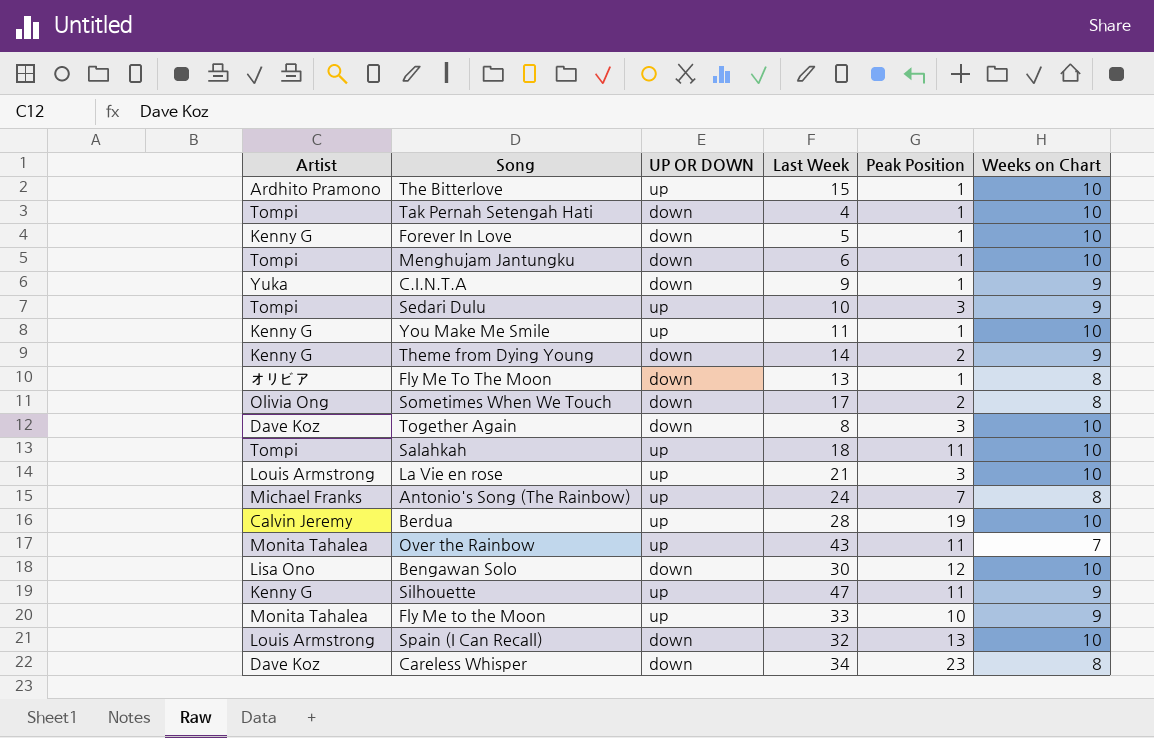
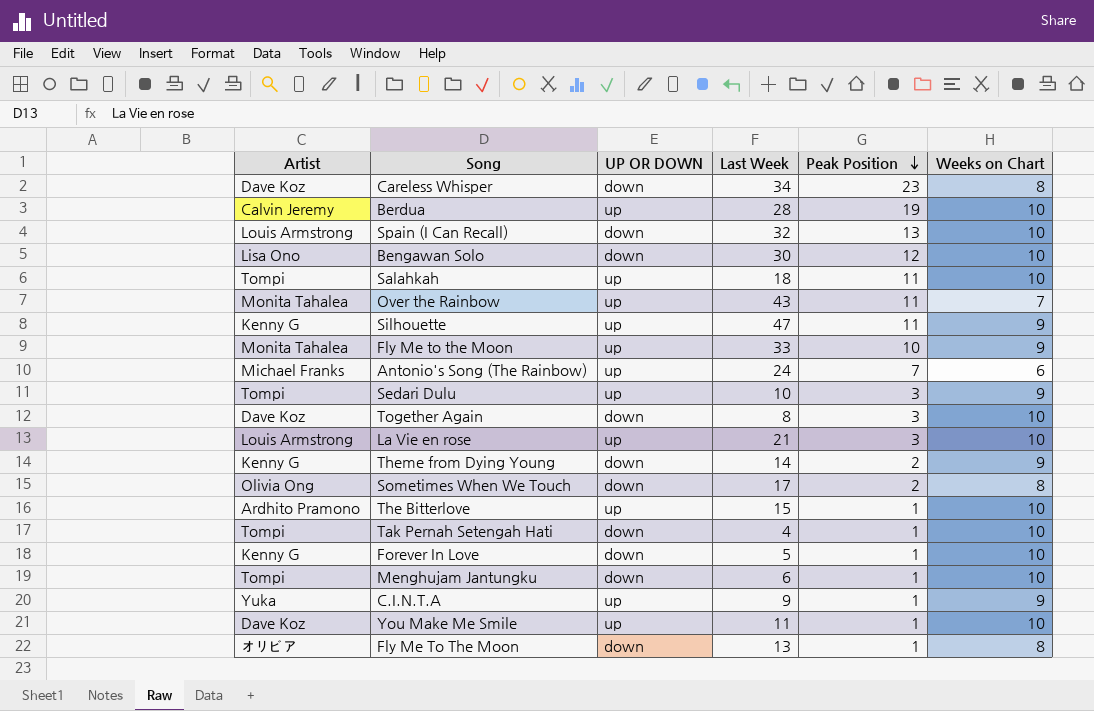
row order: none -> Peak Position descending
Antonio's Song (The Rainbow) | Weeks on Chart: 8 -> 6
C.I.N.T.A | UP OR DOWN: down -> up
You Make Me Smile | Artist: Kenny G -> Dave Koz

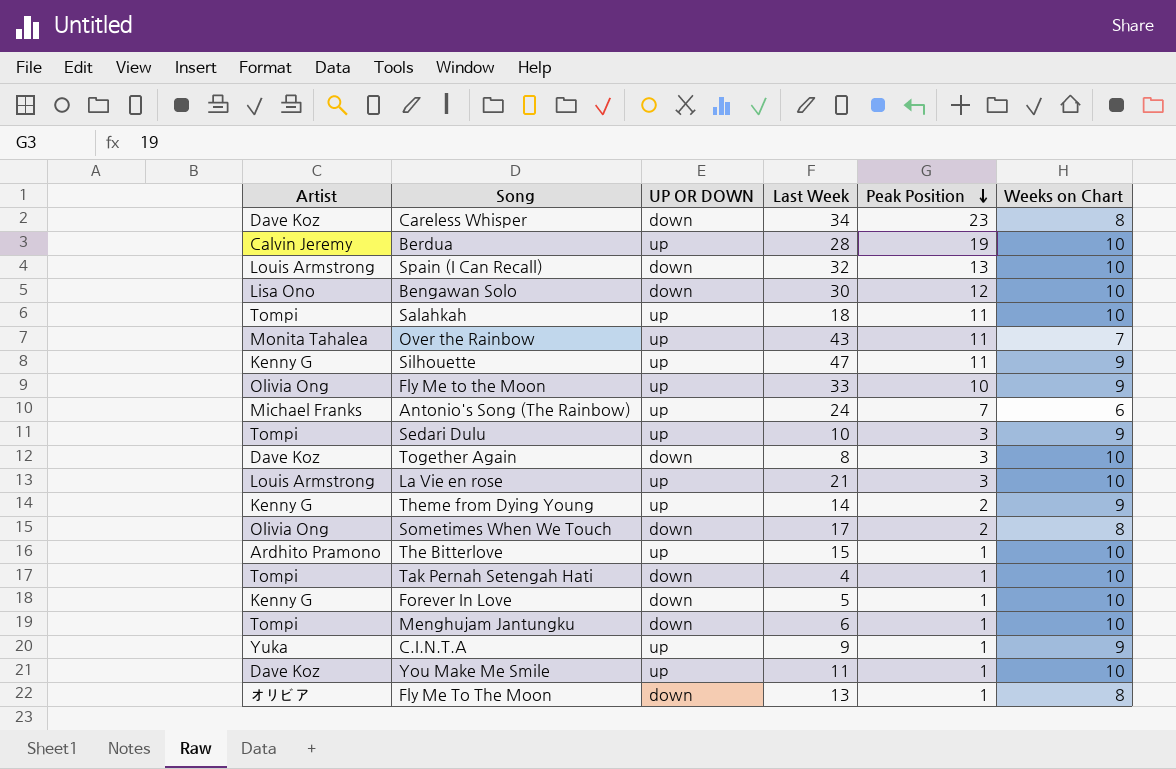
Fly Me to the Moon | Artist: Monita Tahalea -> Olivia Ong
Theme from Dying Young | UP OR DOWN: down -> up

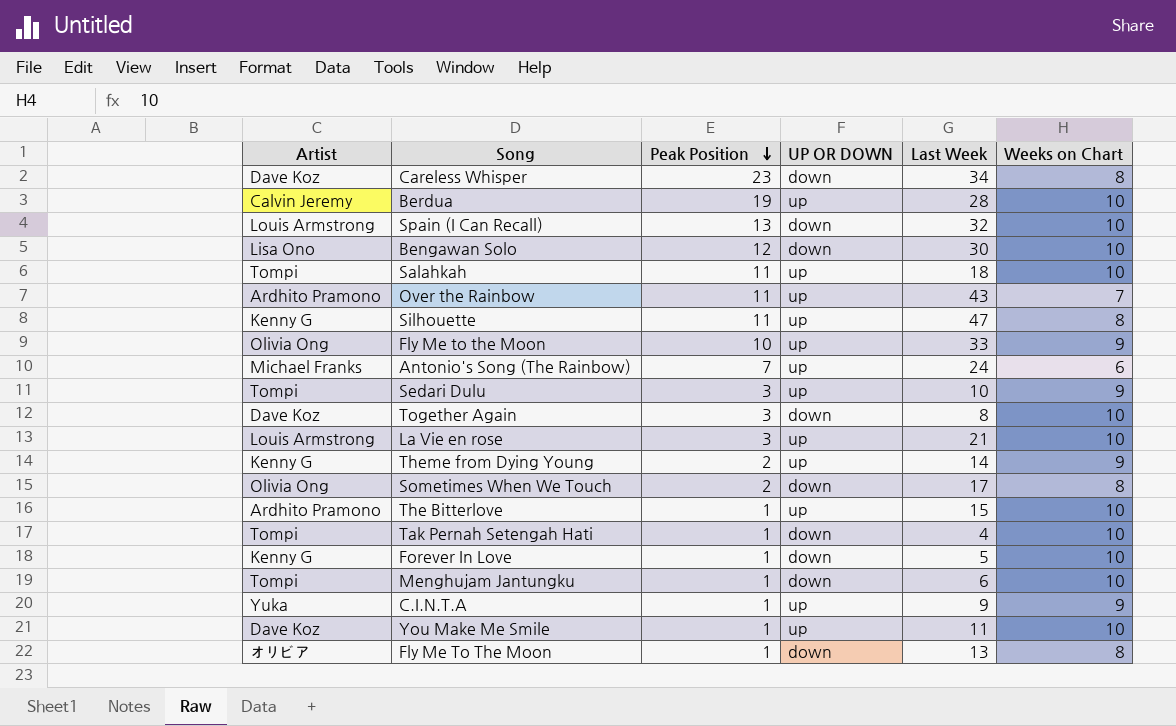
column Peak Position | position: 5 -> 3
Over the Rainbow | Artist: Monita Tahalea -> Ardhito Pramono
Silhouette | Weeks on Chart: 9 -> 8

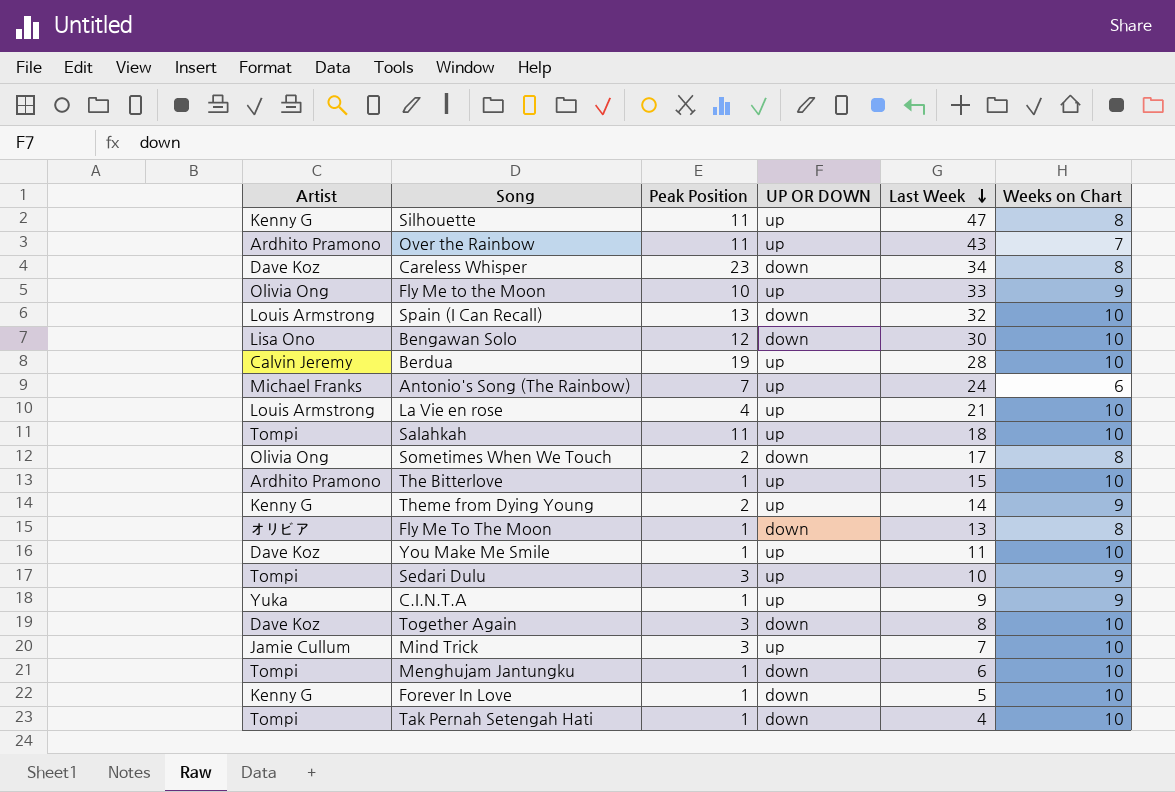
row order: Peak Position descending -> Last Week descending
La Vie en rose | Peak Position: 3 -> 4
row Mind Trick: none -> Jamie Cullum | 3 | up | 7 | 10

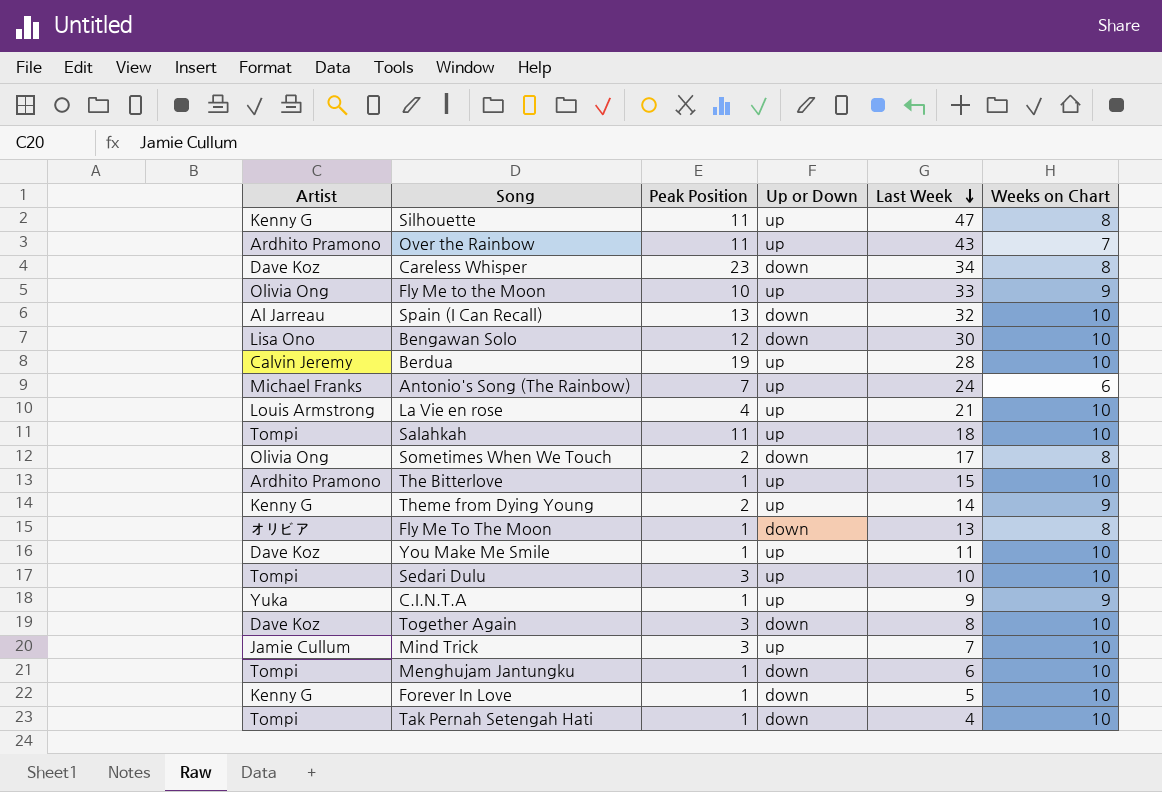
column name: UP OR DOWN -> Up or Down
Spain (I Can Recall) | Artist: Louis Armstrong -> Al Jarreau
Sedari Dulu | Weeks on Chart: 9 -> 10

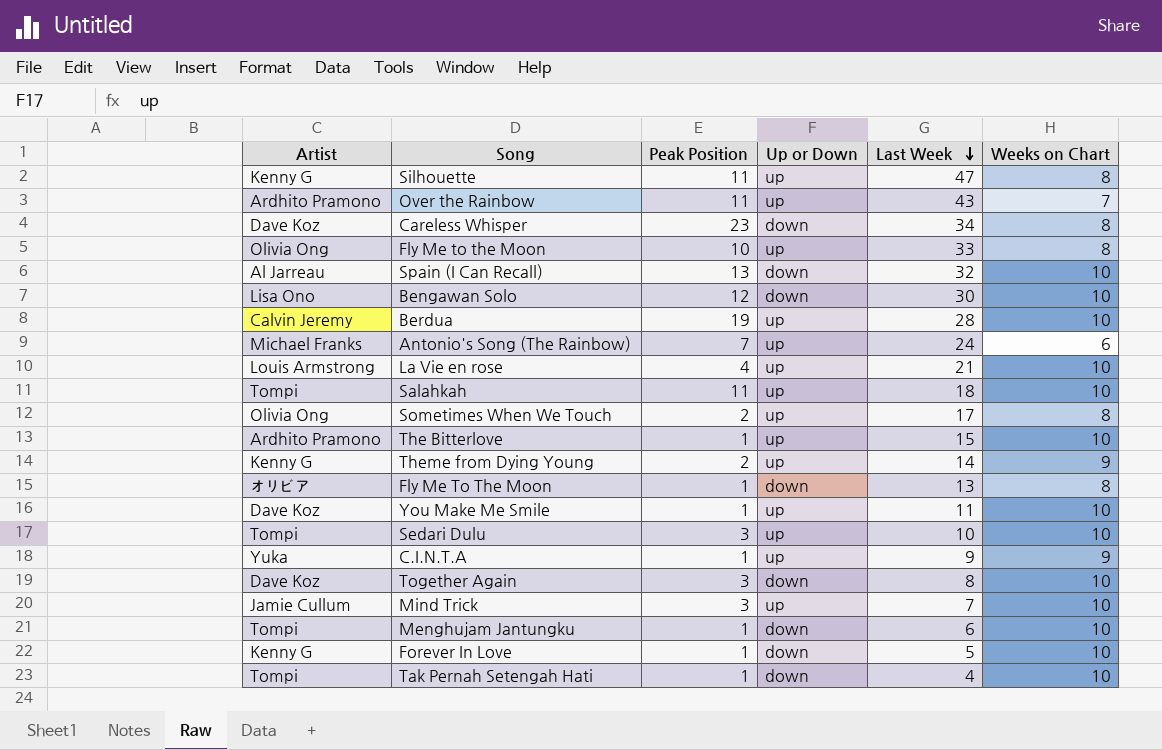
Fly Me to the Moon | Weeks on Chart: 9 -> 8
Sometimes When We Touch | Up or Down: down -> up

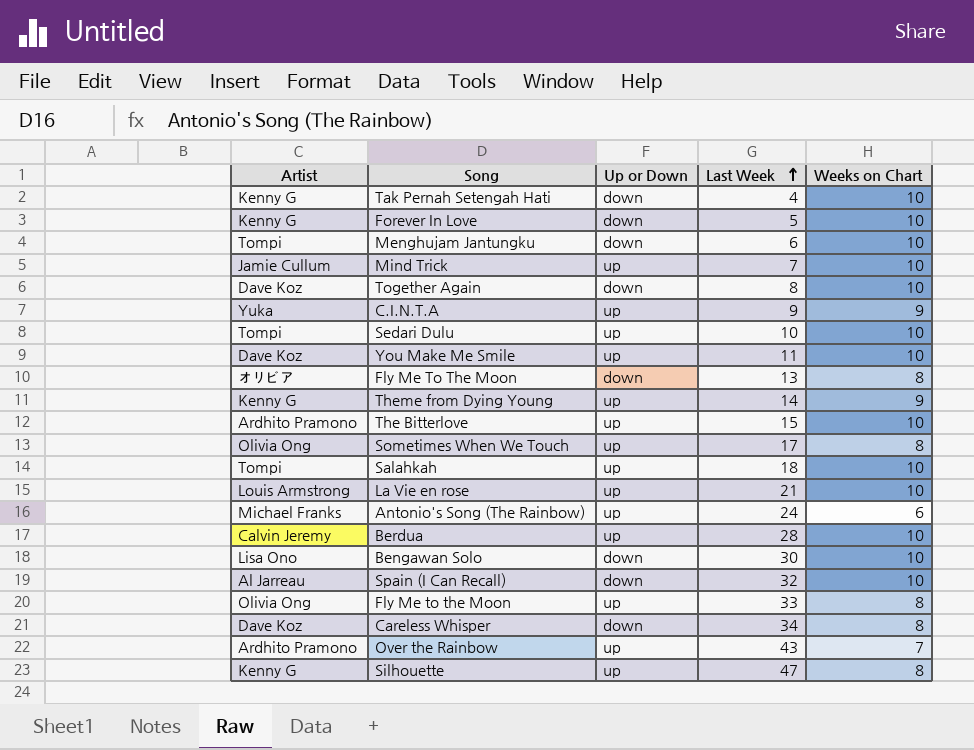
row order: Last Week descending -> Last Week ascending
column Peak Position | position: 3 -> none
Tak Pernah Setengah Hati | Artist: Tompi -> Kenny G

